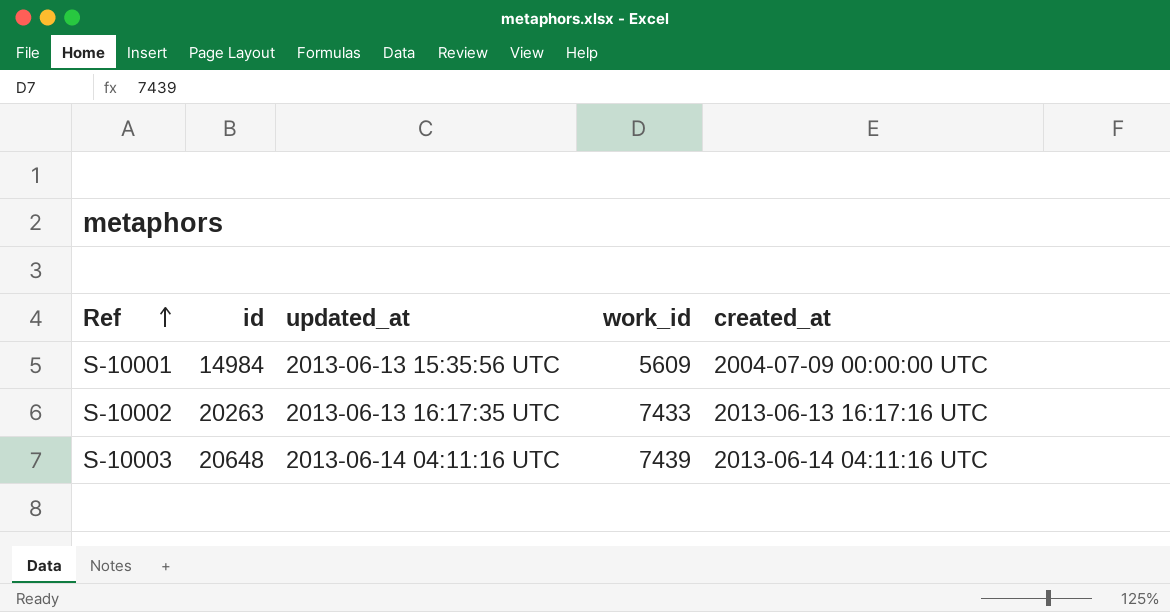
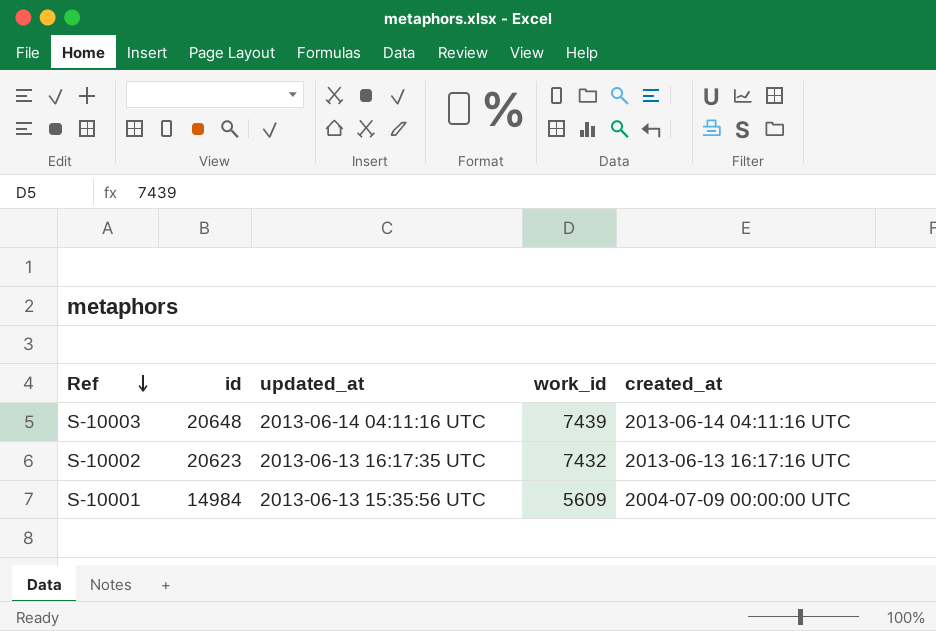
row order: Ref ascending -> Ref descending
S-10002 | id: 20263 -> 20623
S-10002 | work_id: 7433 -> 7432

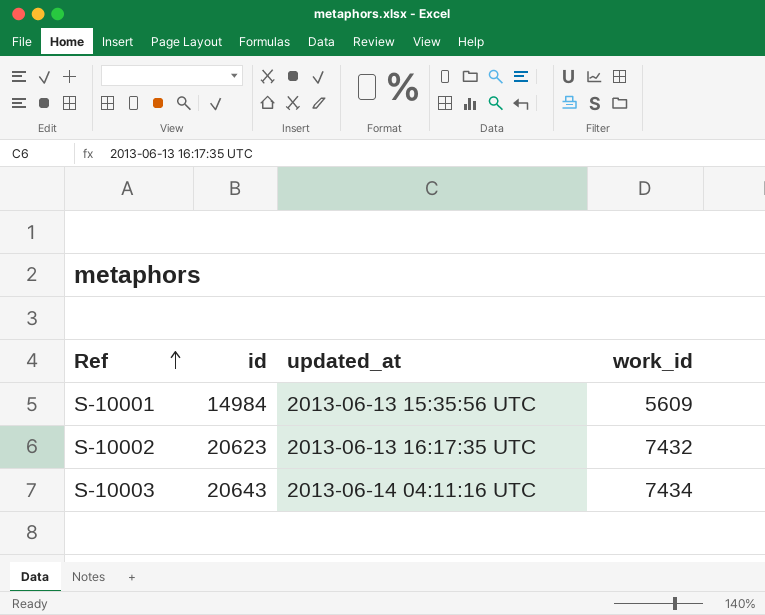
row order: Ref descending -> Ref ascending
column created_at | position: 5 -> none
S-10003 | id: 20648 -> 20643
S-10003 | work_id: 7439 -> 7434

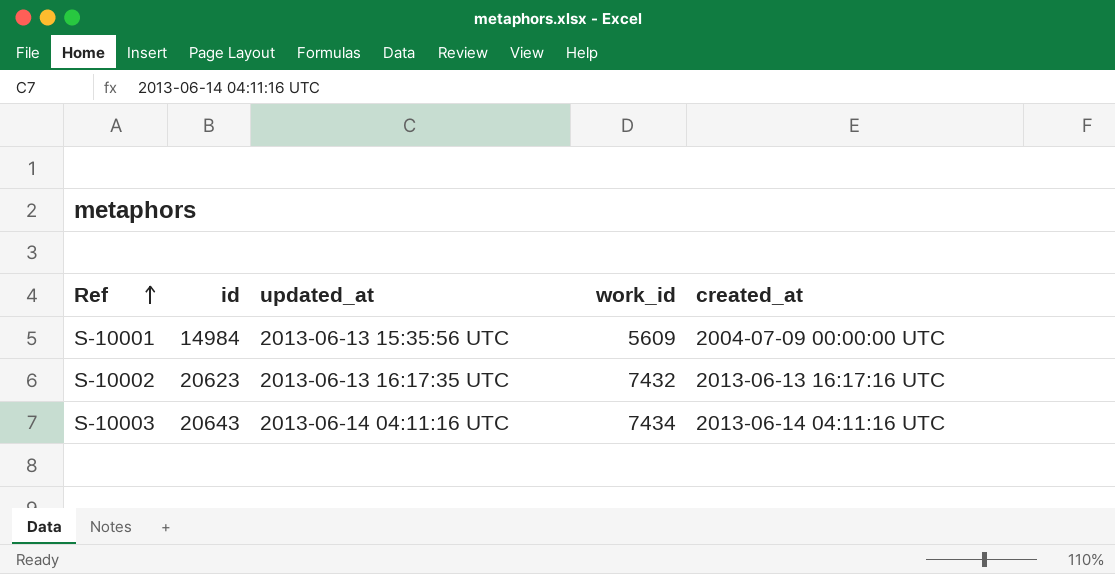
column created_at | position: none -> 5

